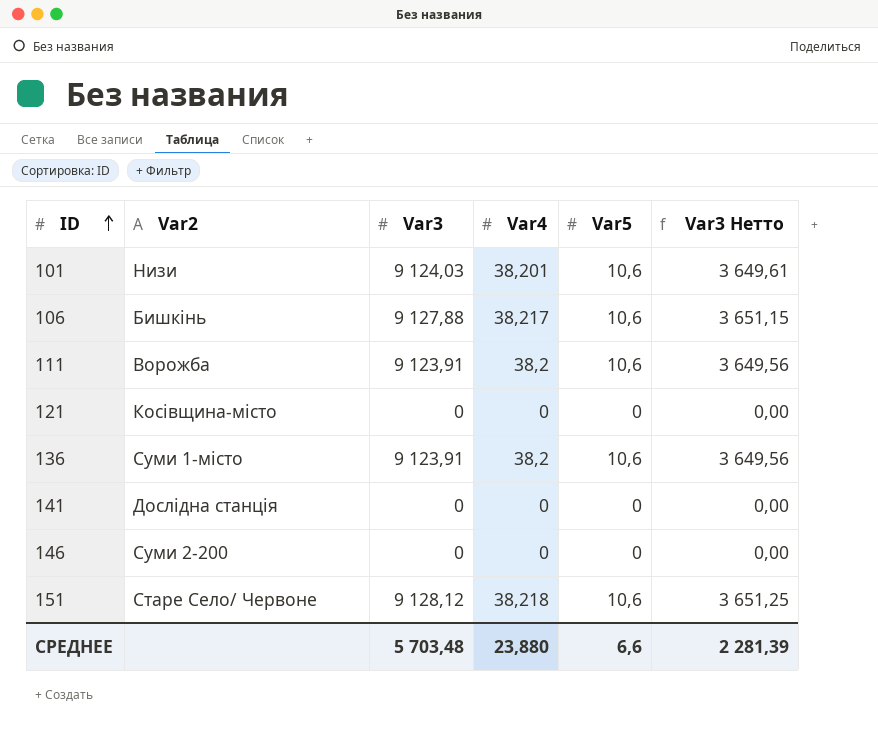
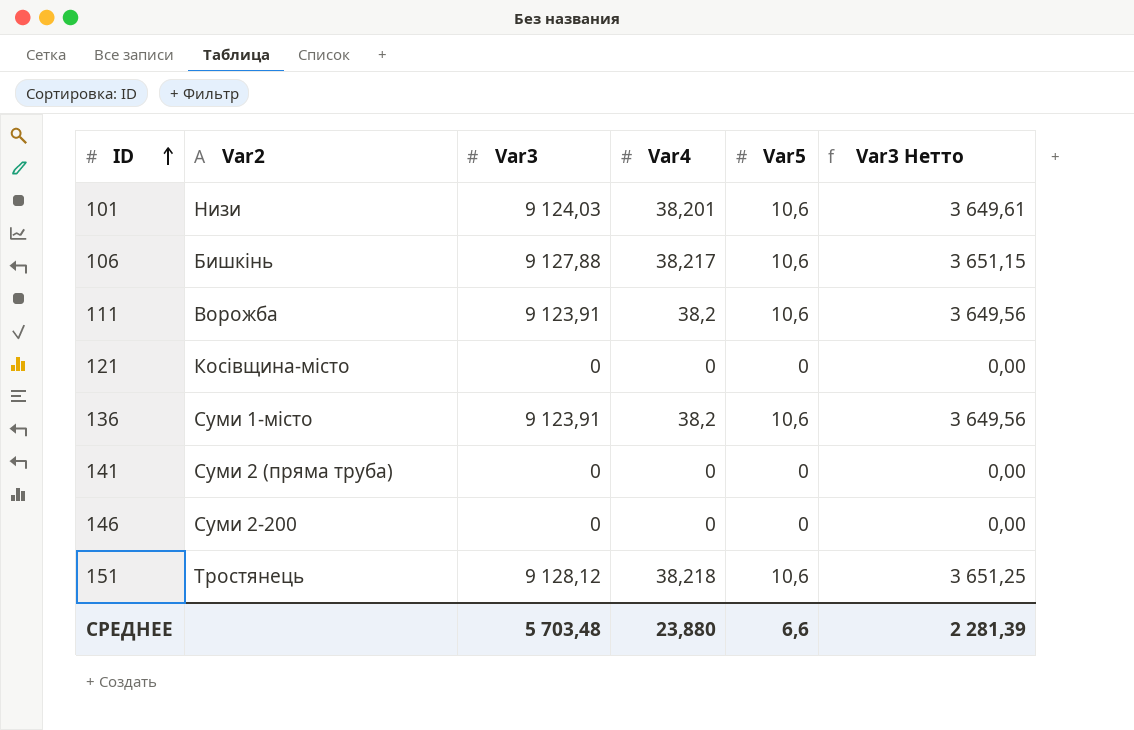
141 | Var2: Дослідна станція -> Суми 2 (пряма труба)
151 | Var2: Старе Село/ Червоне -> Тростянець

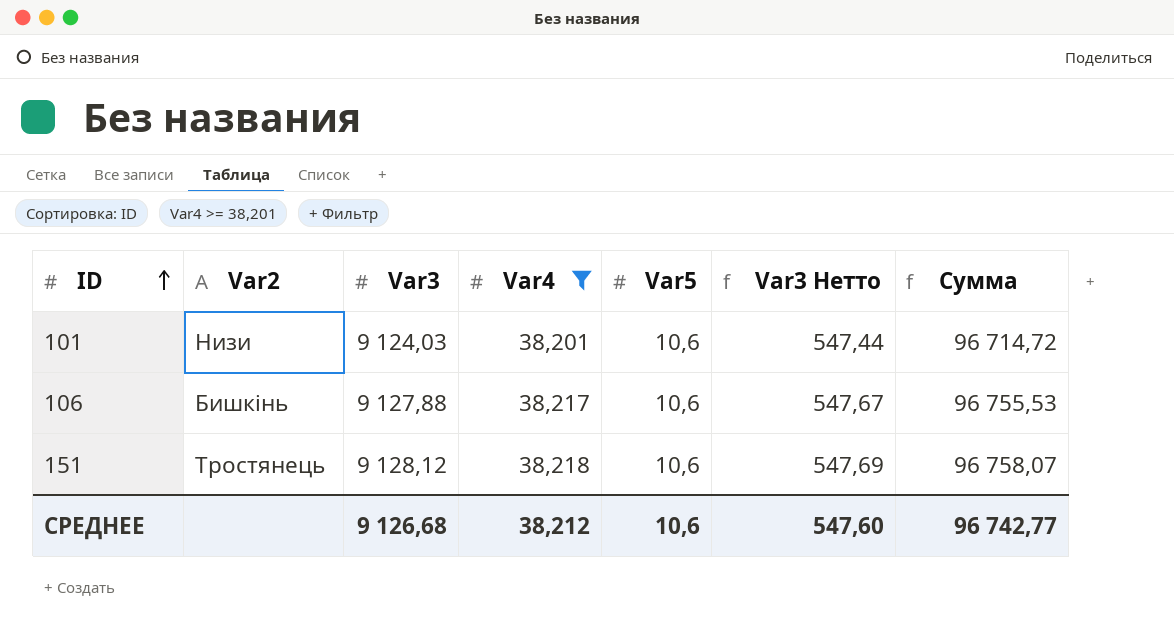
filter: none -> Var4 >= 38,201
column Var3 Нетто | formula: [Var3] * 0,4 -> [Var3] * 0,06
column Сумма | formula: none -> [Var3] * [Var5]
СРЕДНЕЕ | Var3: 5 703,48 -> 9 126,68
СРЕДНЕЕ | Var4: 23,880 -> 38,212
СРЕДНЕЕ | Var5: 6,6 -> 10,6
СРЕДНЕЕ | Var3 Нетто: 2 281,39 -> 547,60

